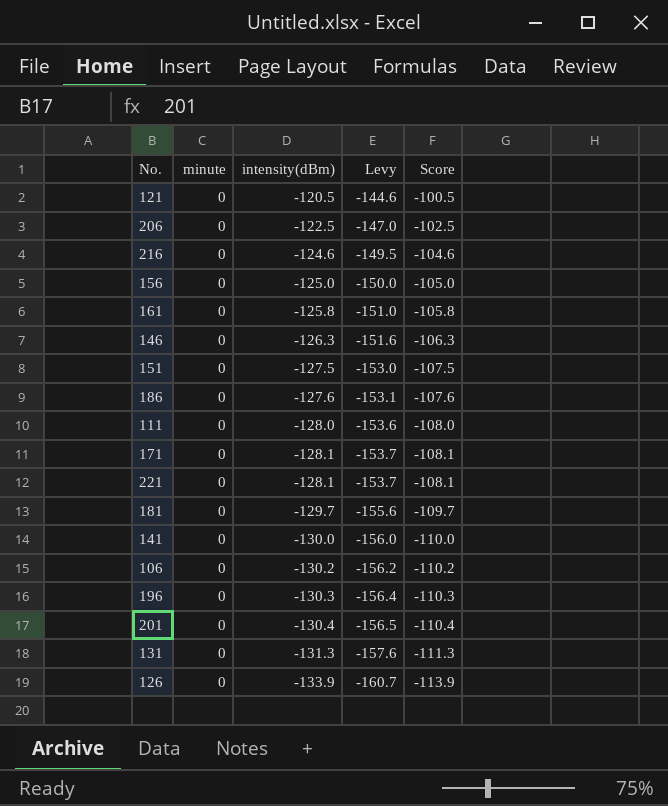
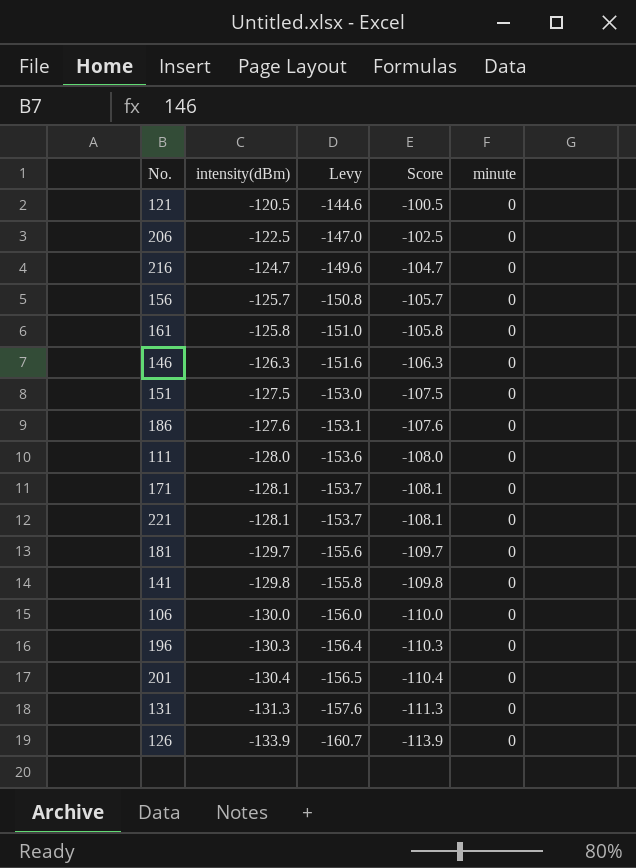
column minute | position: 2 -> 5
216 | intensity(dBm): -124.6 -> -124.7
216 | Levy: -149.5 -> -149.6
216 | Score: -104.6 -> -104.7
156 | intensity(dBm): -125.0 -> -125.7
156 | Levy: -150.0 -> -150.8
156 | Score: -105.0 -> -105.7
141 | intensity(dBm): -130.0 -> -129.8
141 | Levy: -156.0 -> -155.8
141 | Score: -110.0 -> -109.8
106 | intensity(dBm): -130.2 -> -130.0
106 | Levy: -156.2 -> -156.0
106 | Score: -110.2 -> -110.0

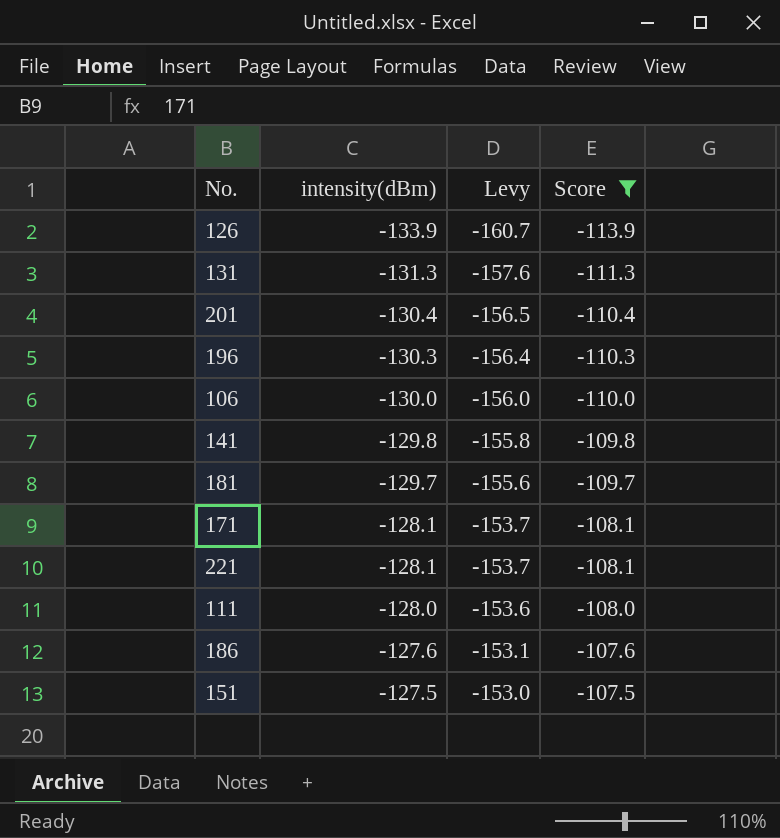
filter: none -> Score <= -107.5
row order: intensity(dBm) descending -> intensity(dBm) ascending
column minute | position: 5 -> none

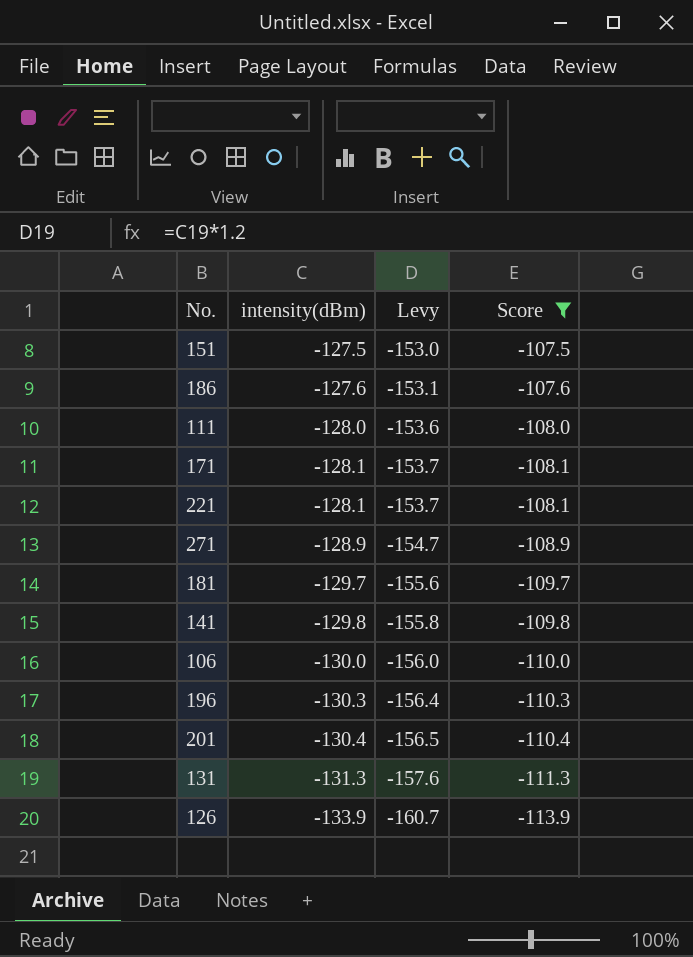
row order: intensity(dBm) ascending -> intensity(dBm) descending
row 271: none -> -128.9 | -154.7 | -108.9

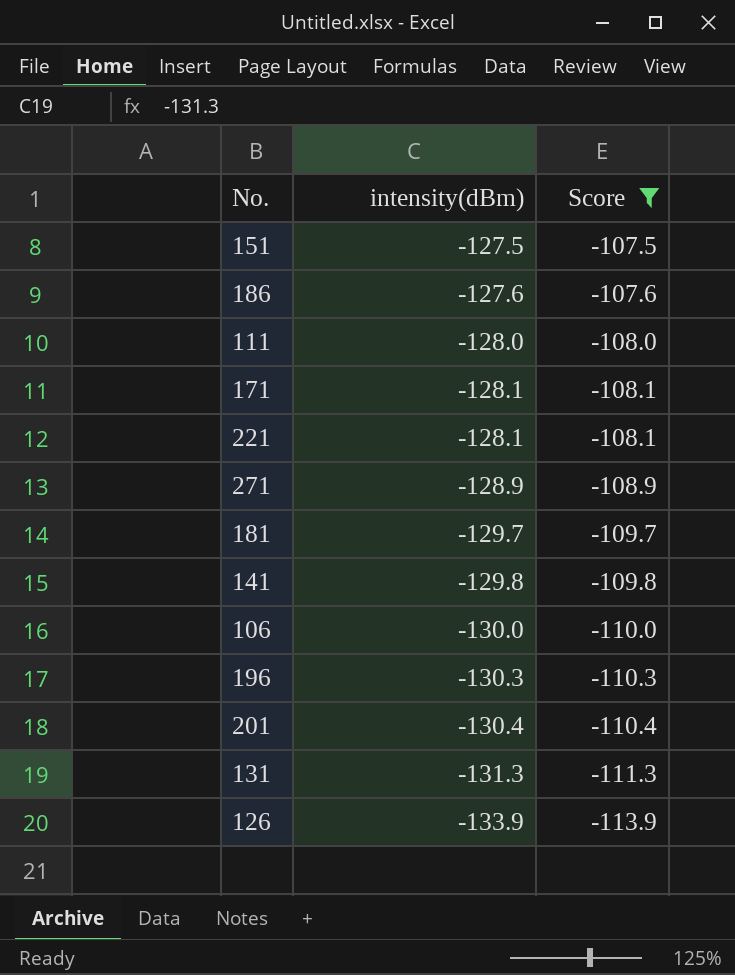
column Levy | formula: [intensity(dBm)] * 1.2 -> none

